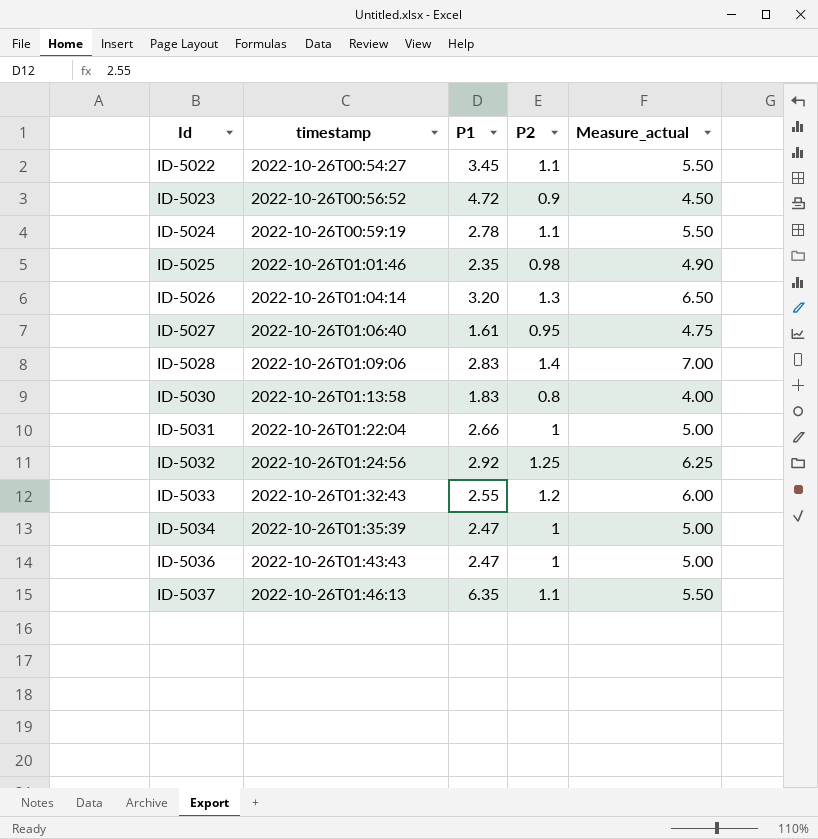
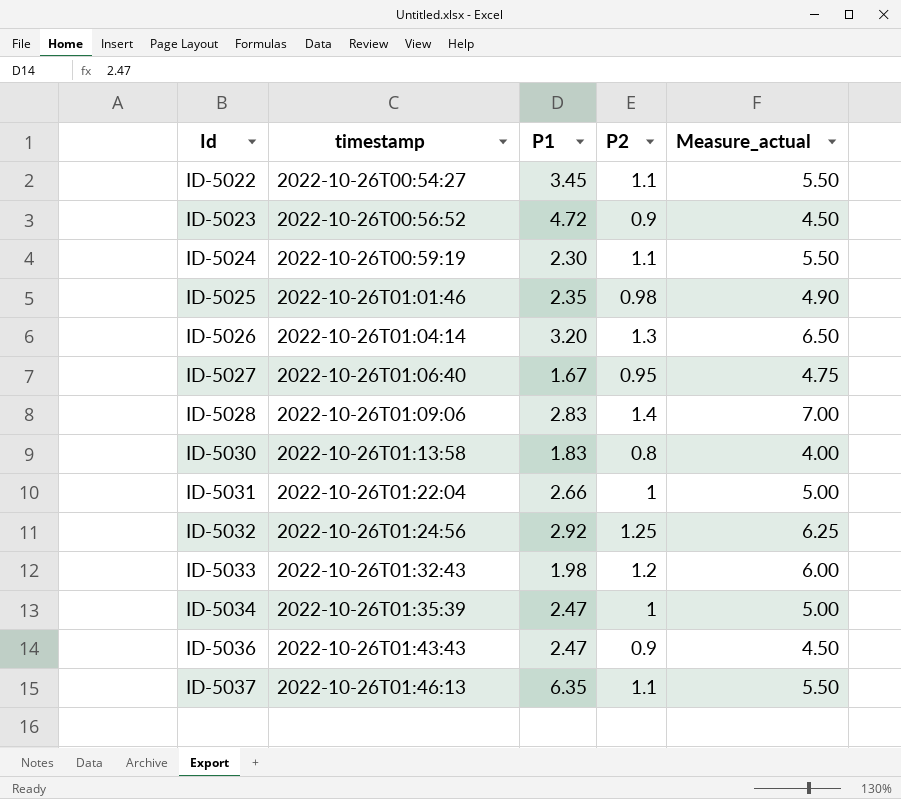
ID-5024 | P1: 2.78 -> 2.30
ID-5027 | P1: 1.61 -> 1.67
ID-5033 | P1: 2.55 -> 1.98
ID-5036 | P2: 1 -> 0.9
ID-5036 | Measure_actual: 5.00 -> 4.50

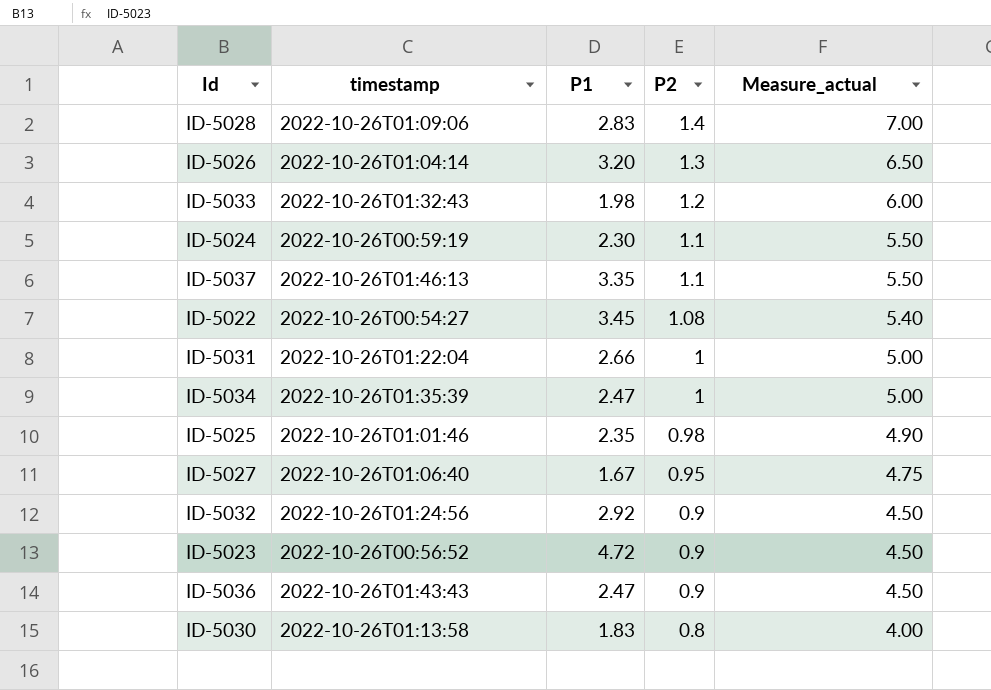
row order: Id ascending -> P2 descending
ID-5037 | P1: 6.35 -> 3.35
ID-5022 | P2: 1.1 -> 1.08
ID-5022 | Measure_actual: 5.50 -> 5.40
ID-5032 | P2: 1.25 -> 0.9
ID-5032 | Measure_actual: 6.25 -> 4.50

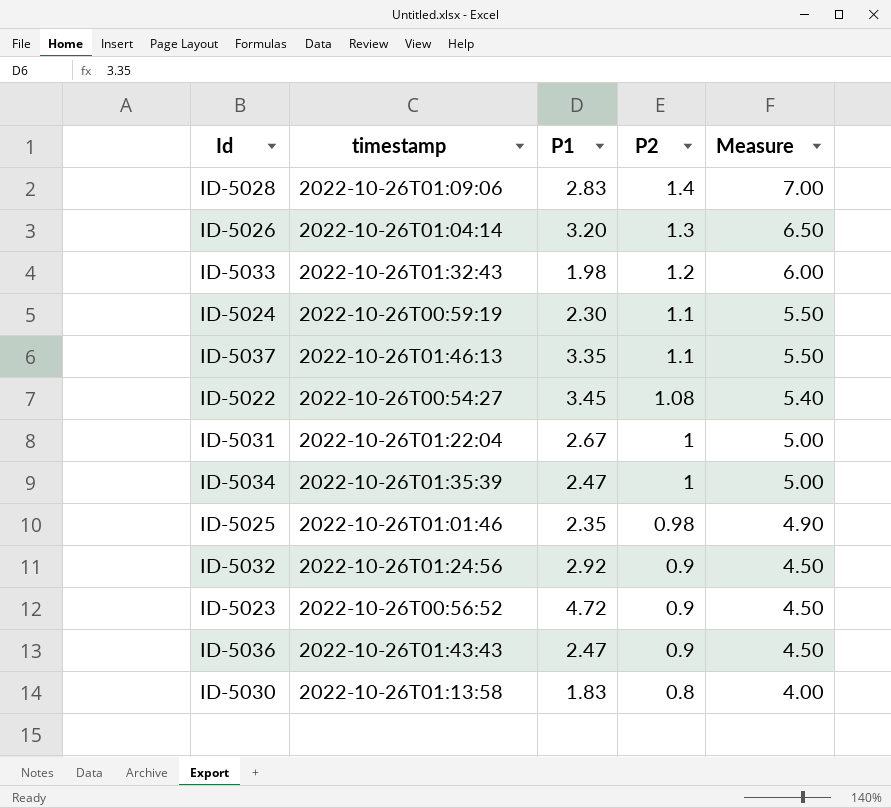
column name: Measure_actual -> Measure
row ID-5027: 2022-10-26T01:06:40 | 1.67 | 0.95 | 4.75 -> none
ID-5031 | P1: 2.66 -> 2.67

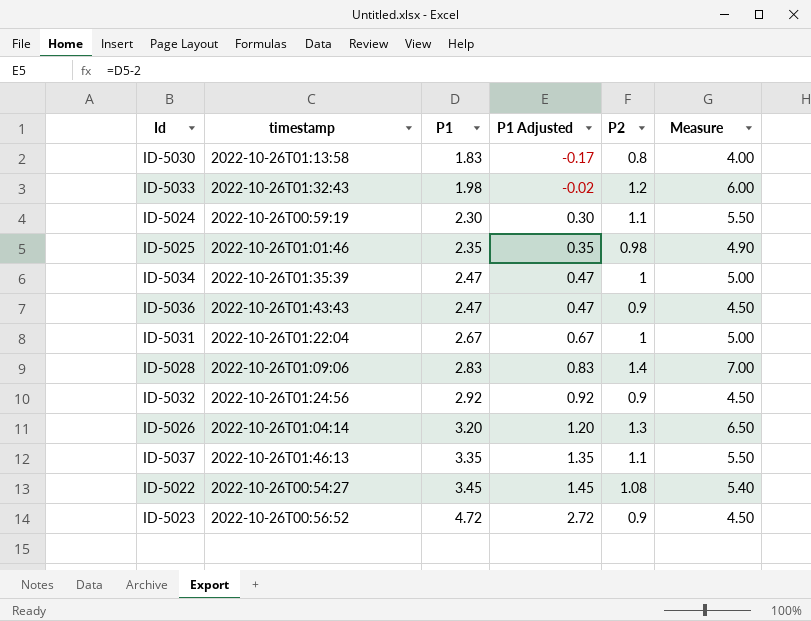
row order: P2 descending -> P1 ascending
column P1 Adjusted | formula: none -> [P1] - 2

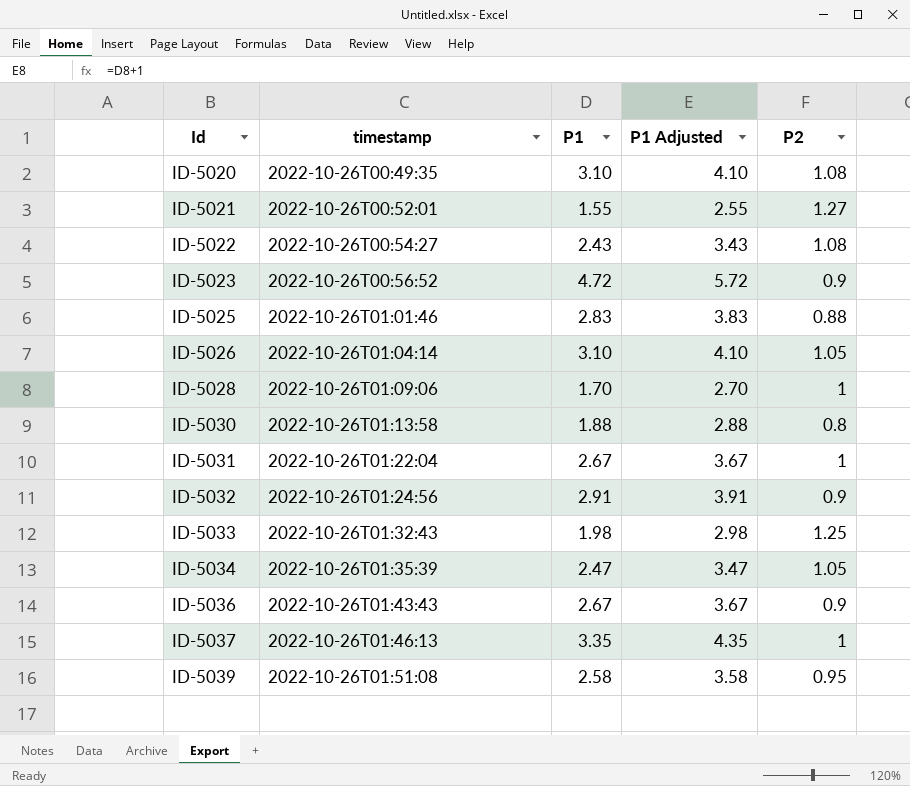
row order: P1 ascending -> Id ascending
column Measure | formula: [P2] * 5 -> none
column P1 Adjusted | formula: [P1] - 2 -> [P1] + 1
row ID-5024: 2022-10-26T00:59:19 | 2.30 | 0.30 | 1.1 | 5.50 -> none
row ID-5020: none -> 2022-10-26T00:49:35 | 3.10 | 4.10 | 1.08
row ID-5021: none -> 2022-10-26T00:52:01 | 1.55 | 2.55 | 1.27
ID-5022 | P1: 3.45 -> 2.43
ID-5025 | P1: 2.35 -> 2.83
ID-5025 | P2: 0.98 -> 0.88
ID-5026 | P1: 3.20 -> 3.10
ID-5026 | P2: 1.3 -> 1.05
ID-5028 | P1: 2.83 -> 1.70
ID-5028 | P2: 1.4 -> 1
ID-5030 | P1: 1.83 -> 1.88
ID-5032 | P1: 2.92 -> 2.91
ID-5033 | P2: 1.2 -> 1.25
ID-5034 | P2: 1 -> 1.05
ID-5036 | P1: 2.47 -> 2.67
ID-5037 | P2: 1.1 -> 1
row ID-5039: none -> 2022-10-26T01:51:08 | 2.58 | 3.58 | 0.95

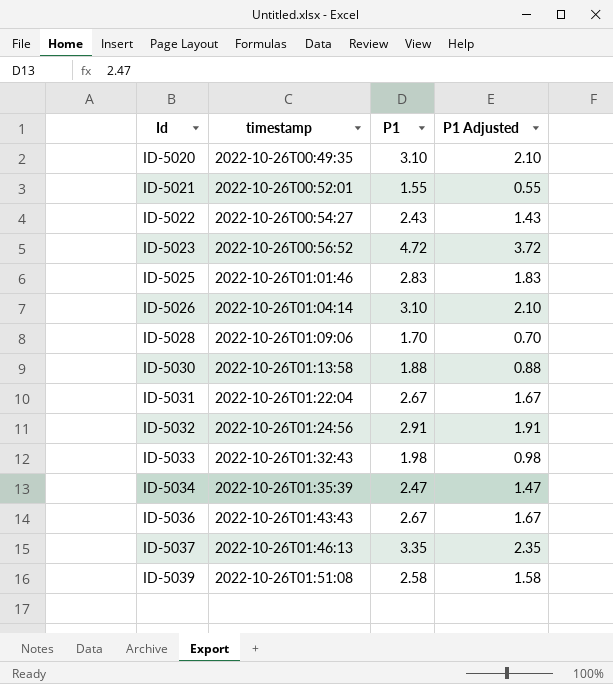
column P2 | position: 5 -> none
column P1 Adjusted | formula: [P1] + 1 -> [P1] - 1

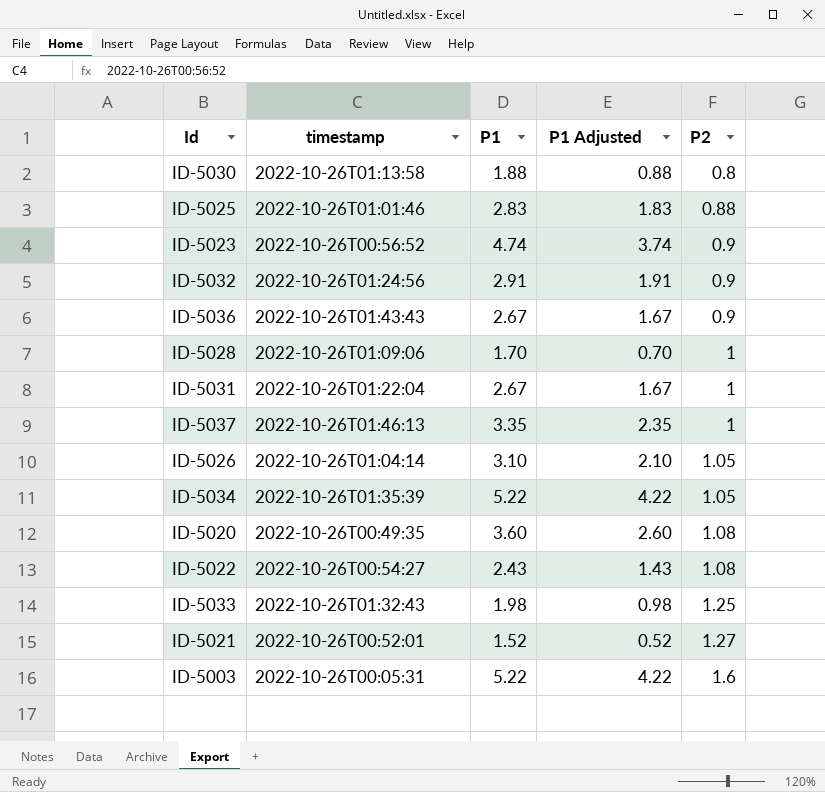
row order: Id ascending -> P2 ascending
column P2 | position: none -> 5
row ID-5039: 2022-10-26T01:51:08 | 2.58 | 1.58 -> none
ID-5023 | P1: 4.72 -> 4.74
ID-5023 | P1 Adjusted: 3.72 -> 3.74
ID-5034 | P1: 2.47 -> 5.22
ID-5034 | P1 Adjusted: 1.47 -> 4.22
ID-5020 | P1: 3.10 -> 3.60
ID-5020 | P1 Adjusted: 2.10 -> 2.60
ID-5021 | P1: 1.55 -> 1.52
ID-5021 | P1 Adjusted: 0.55 -> 0.52
row ID-5003: none -> 2022-10-26T00:05:31 | 5.22 | 4.22 | 1.6

